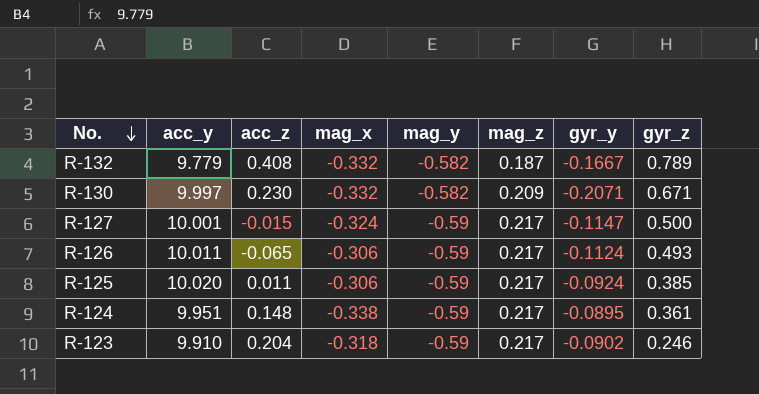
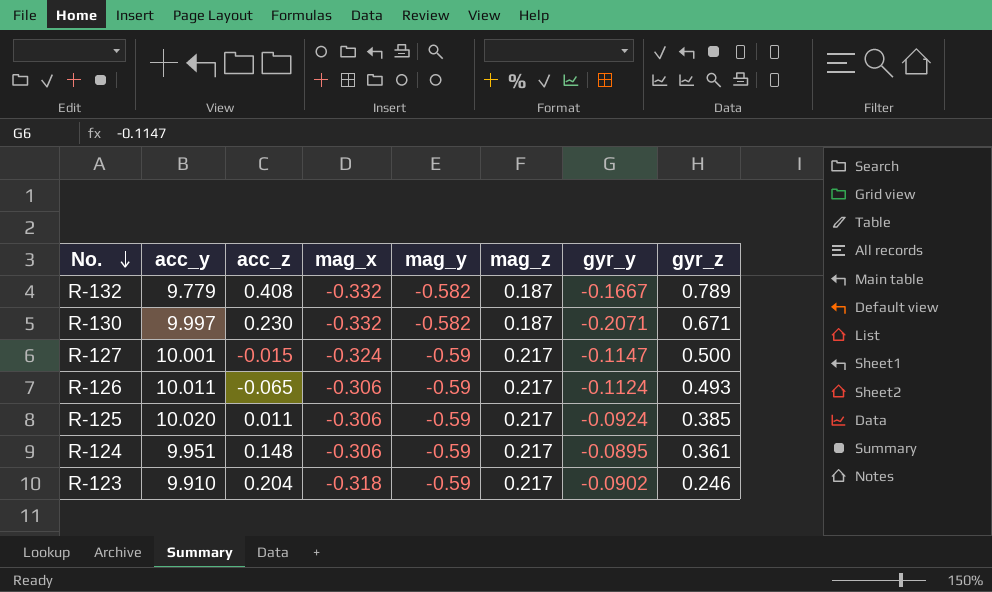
R-130 | mag_z: 0.209 -> 0.187
R-124 | mag_x: -0.338 -> -0.306

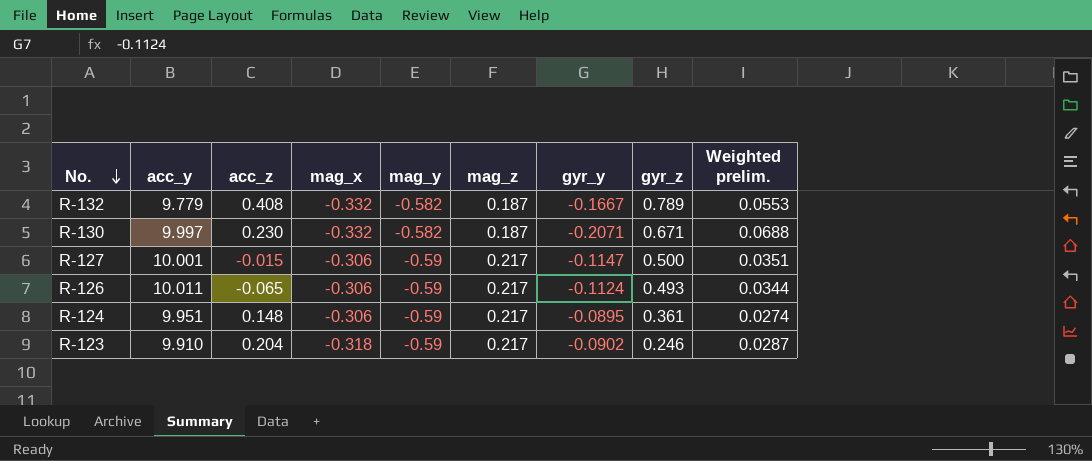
column Weighted prelim. | formula: none -> [mag_x] * [gyr_y]
row R-125: 10.020 | 0.011 | -0.306 | -0.59 | 0.217 | -0.0924 | 0.385 -> none
R-127 | mag_x: -0.324 -> -0.306

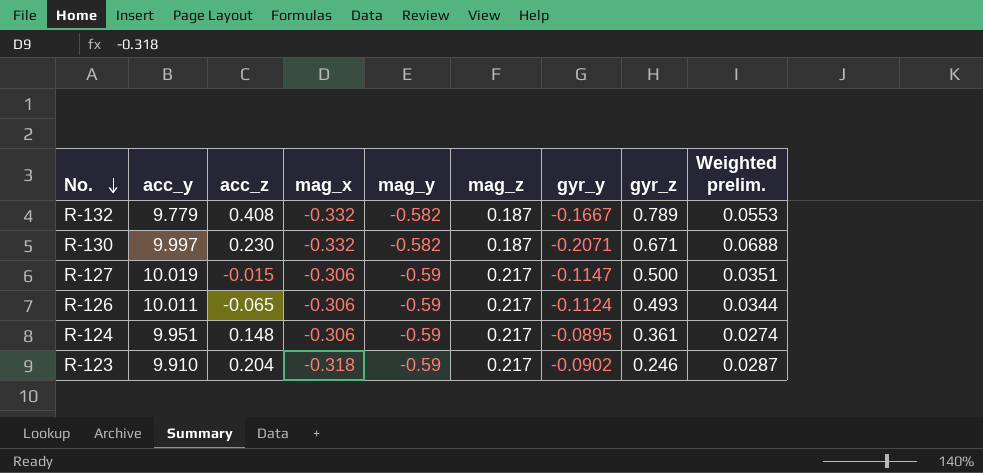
R-127 | acc_y: 10.001 -> 10.019

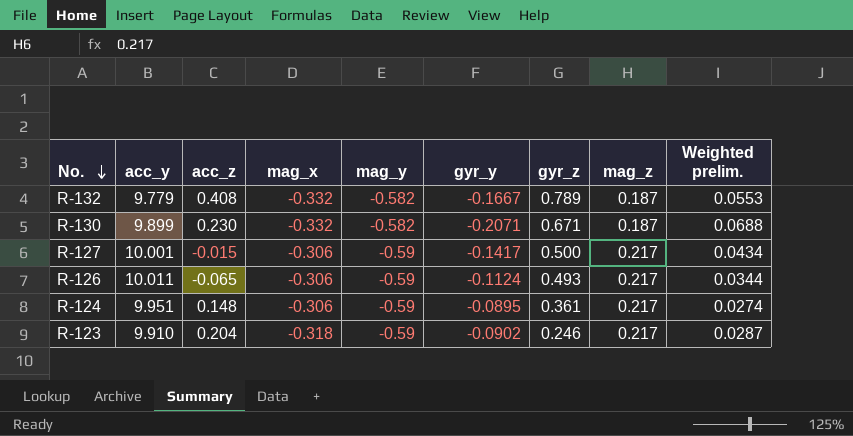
column mag_z | position: 6 -> 8
R-130 | acc_y: 9.997 -> 9.899
R-127 | acc_y: 10.019 -> 10.001
R-127 | gyr_y: -0.1147 -> -0.1417
R-127 | Weighted prelim.: 0.0351 -> 0.0434

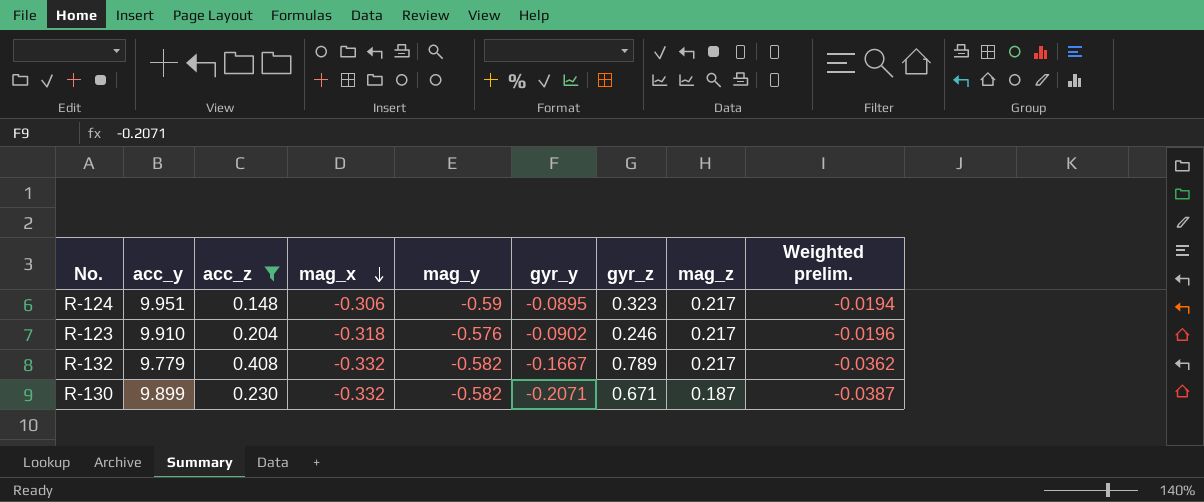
filter: none -> acc_z >= 0.148
row order: No. descending -> mag_x descending
column Weighted prelim. | formula: [mag_x] * [gyr_y] -> [gyr_y] * [mag_z]
R-124 | gyr_z: 0.361 -> 0.323
R-123 | mag_y: -0.59 -> -0.576
R-132 | mag_z: 0.187 -> 0.217

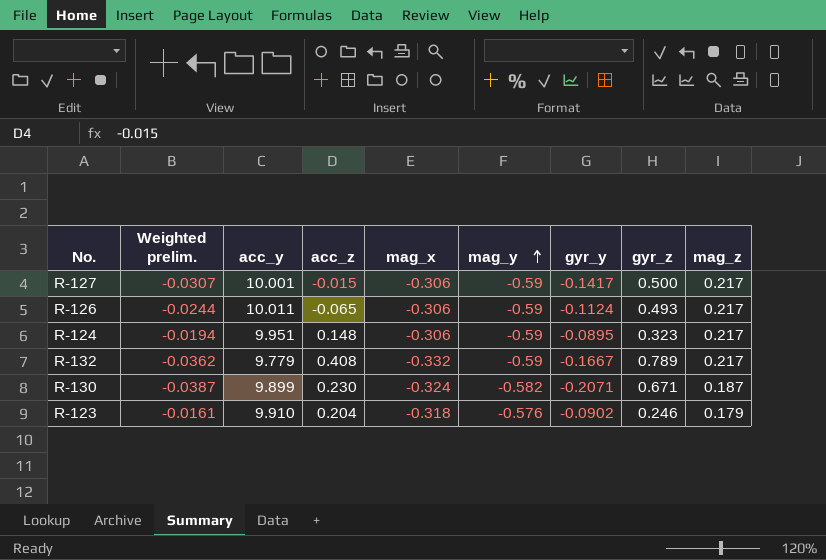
filter: acc_z >= 0.148 -> none
row order: mag_x descending -> mag_y ascending
column Weighted prelim. | position: 9 -> 2
R-132 | mag_y: -0.582 -> -0.59
R-130 | mag_x: -0.332 -> -0.324
R-123 | Weighted prelim.: -0.0196 -> -0.0161
R-123 | mag_z: 0.217 -> 0.179

